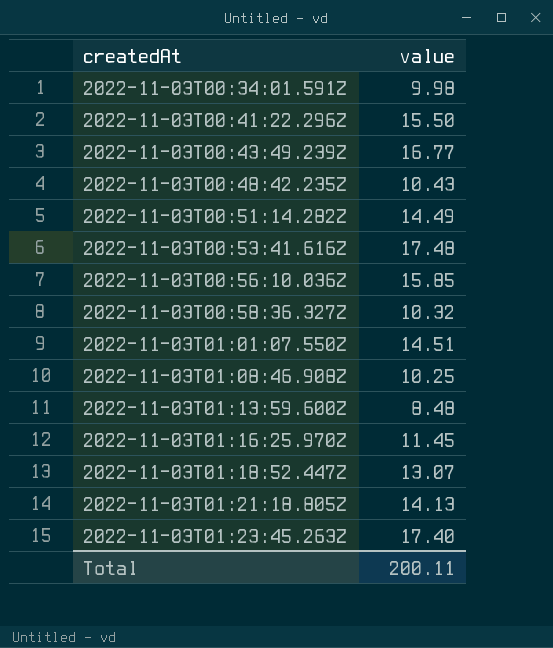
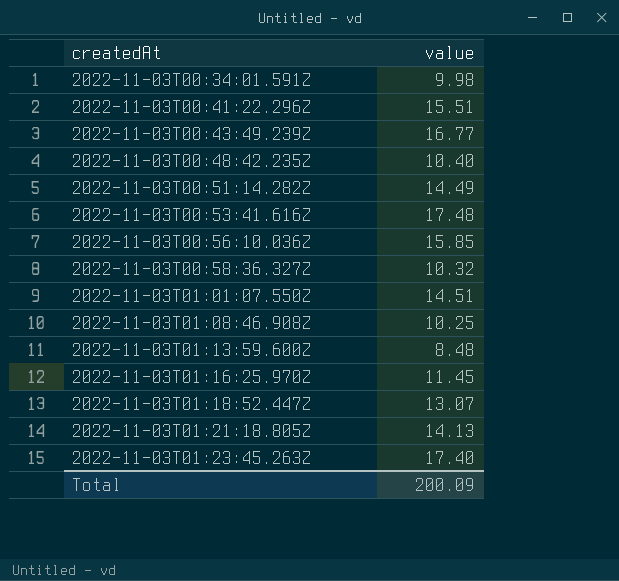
2022-11-03T00:41:22.296Z | value: 15.50 -> 15.51
2022-11-03T00:48:42.235Z | value: 10.43 -> 10.40
Total | value: 200.11 -> 200.09

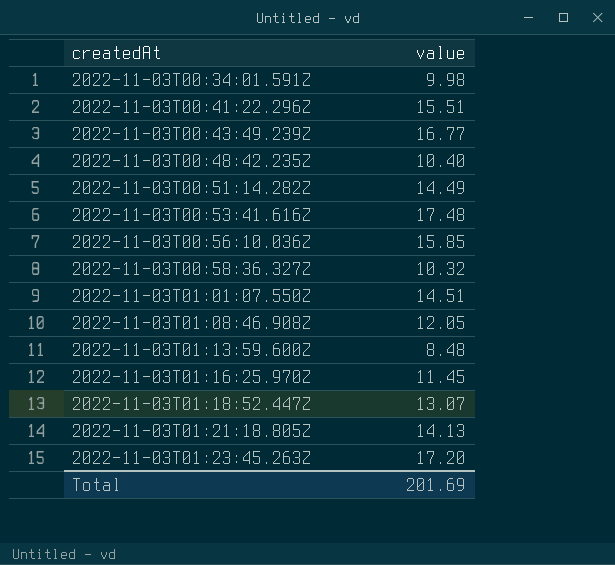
2022-11-03T01:08:46.908Z | value: 10.25 -> 12.05
2022-11-03T01:23:45.263Z | value: 17.40 -> 17.20
Total | value: 200.09 -> 201.69

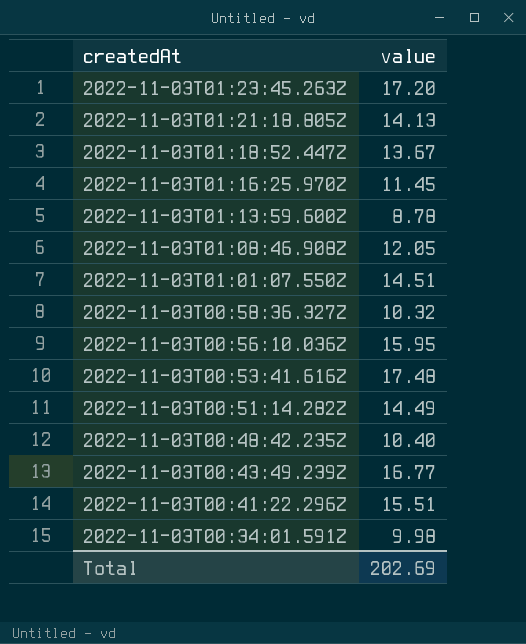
row order: createdAt ascending -> createdAt descending
2022-11-03T01:18:52.447Z | value: 13.07 -> 13.67
2022-11-03T01:13:59.600Z | value: 8.48 -> 8.78
2022-11-03T00:56:10.036Z | value: 15.85 -> 15.95
Total | value: 201.69 -> 202.69

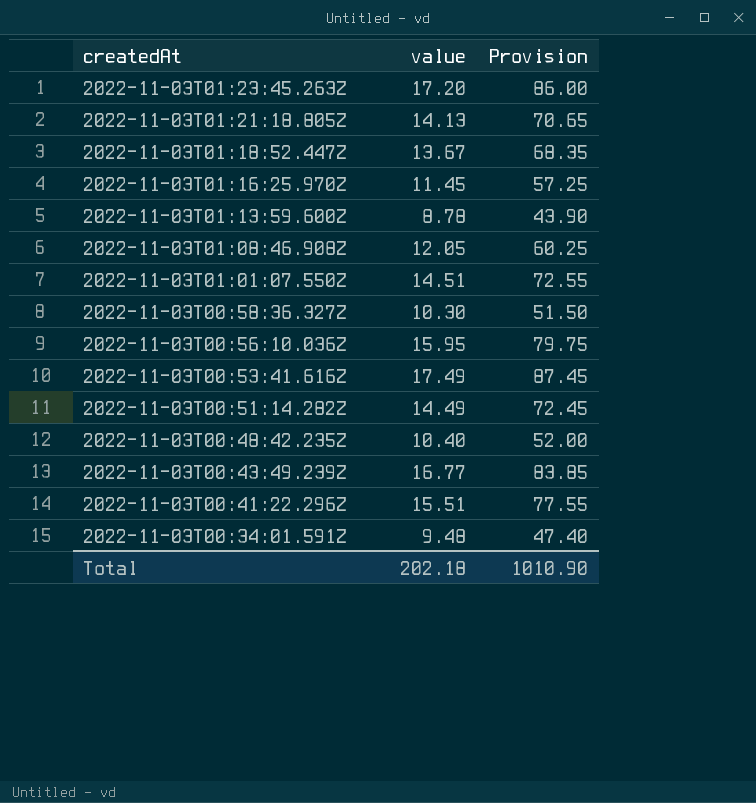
column Provision | formula: none -> [value] * 5
2022-11-03T00:58:36.327Z | value: 10.32 -> 10.30
2022-11-03T00:53:41.616Z | value: 17.48 -> 17.49
2022-11-03T00:34:01.591Z | value: 9.98 -> 9.48
Total | value: 202.69 -> 202.18

